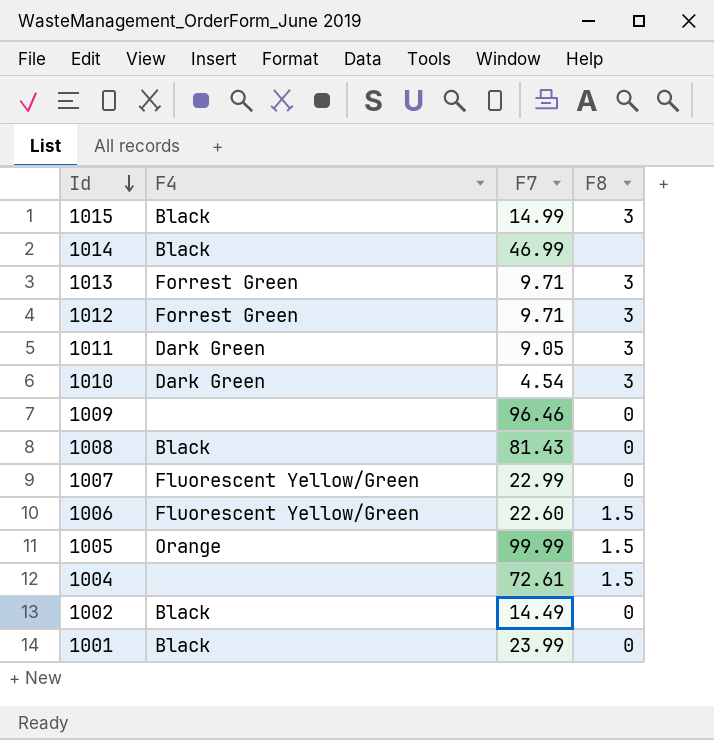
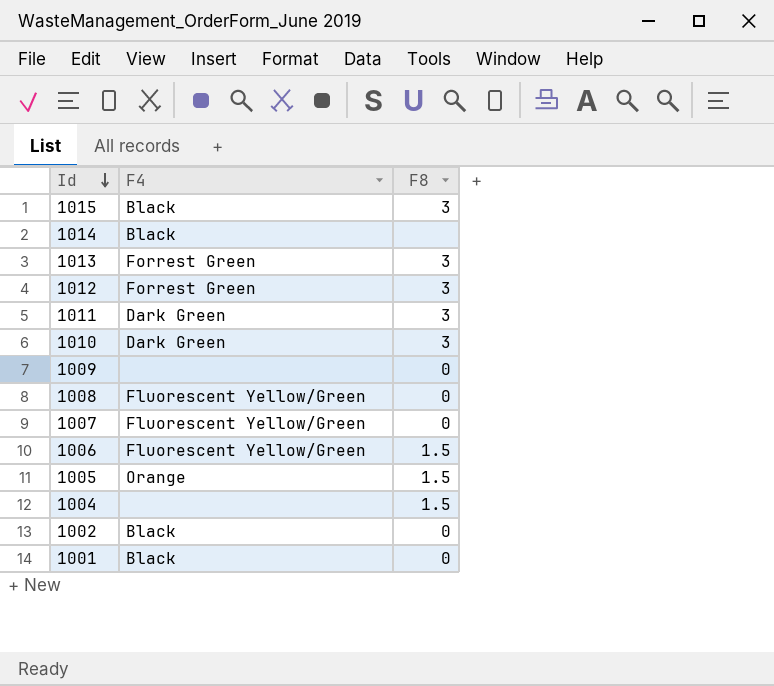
column F7 | position: 3 -> none
1008 | F4: Black -> Fluorescent Yellow/Green

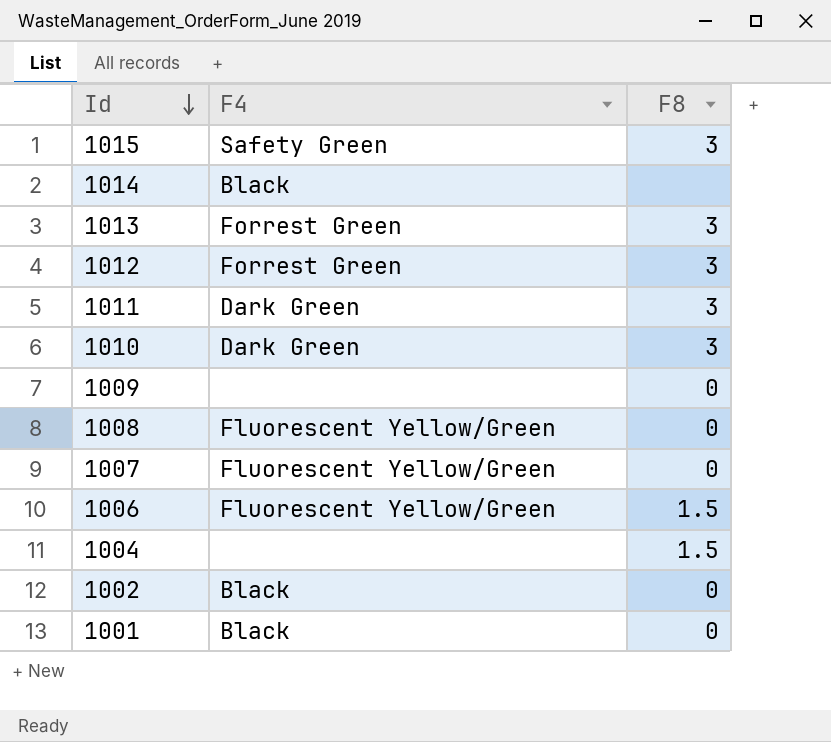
row 1005: Orange | 1.5 -> none
1015 | F4: Black -> Safety Green

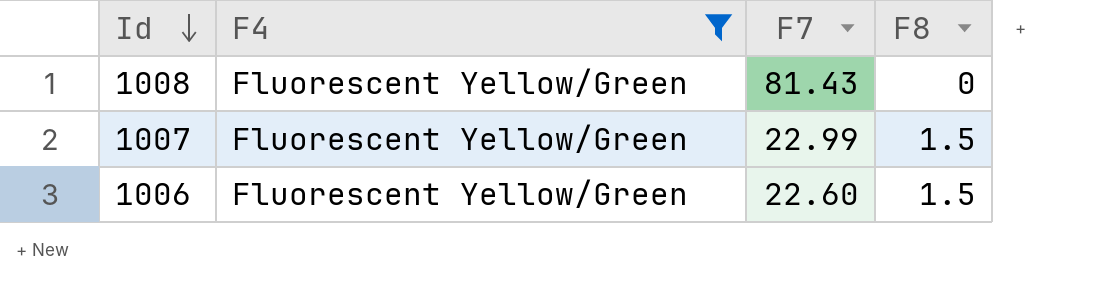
filter: none -> F4 = Fluorescent Yellow/Green
column F7 | position: none -> 3
1007 | F8: 0 -> 1.5

